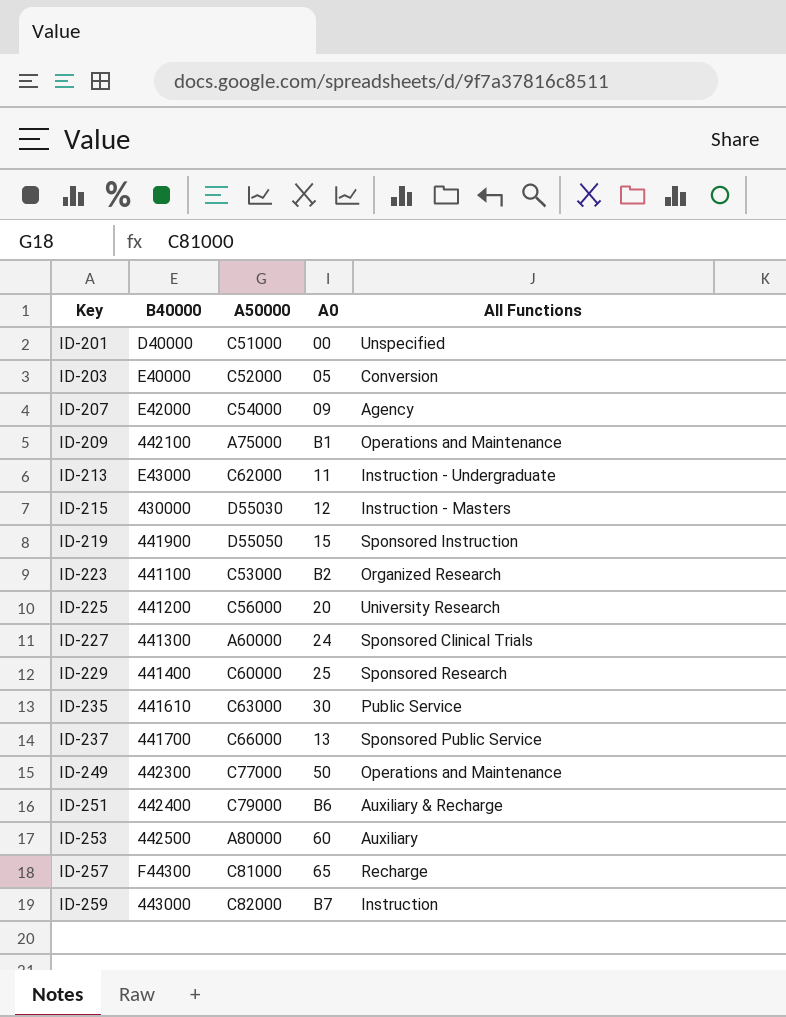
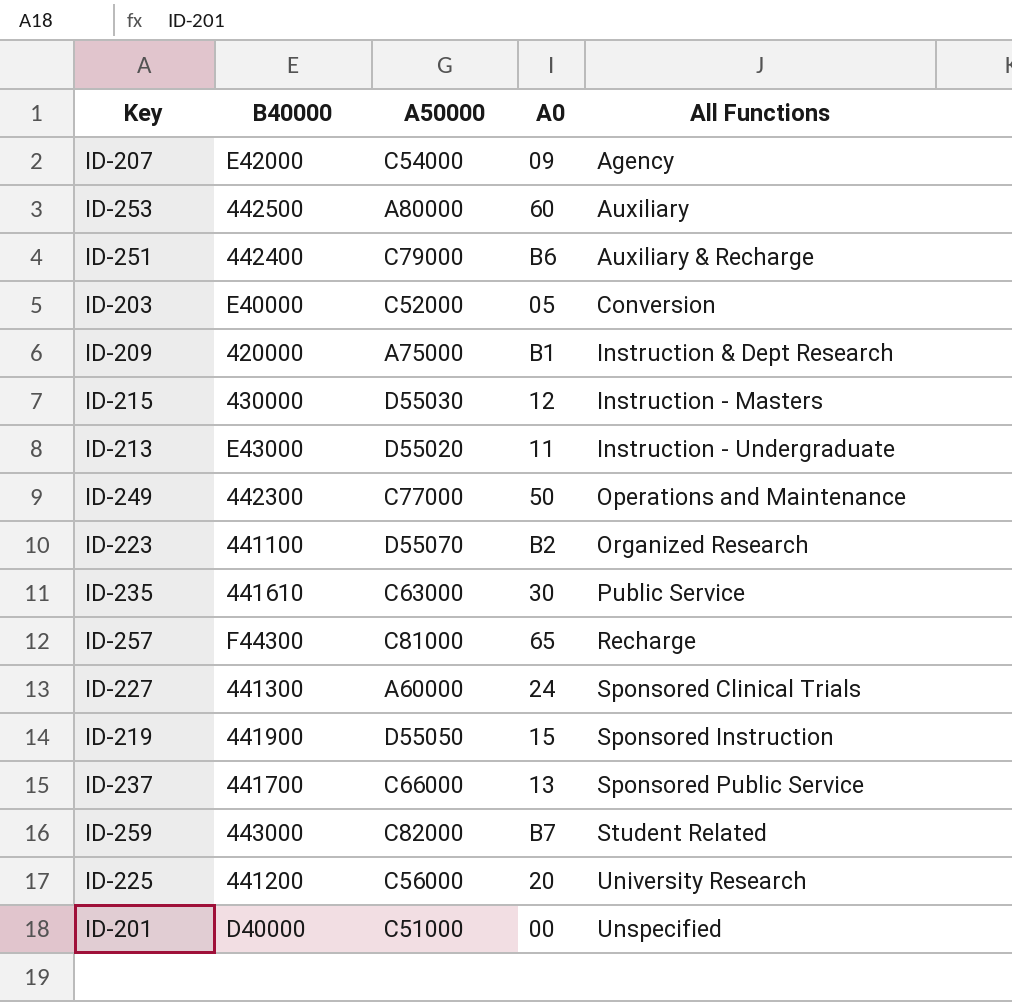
row order: Key ascending -> All Functions ascending
row ID-229: 441400 | C60000 | 25 | Sponsored Research -> none
ID-209 | B40000: 442100 -> 420000
ID-209 | All Functions: Operations and Maintenance -> Instruction & Dept Research
ID-213 | A50000: C62000 -> D55020
ID-223 | A50000: C53000 -> D55070
ID-259 | All Functions: Instruction -> Student Related

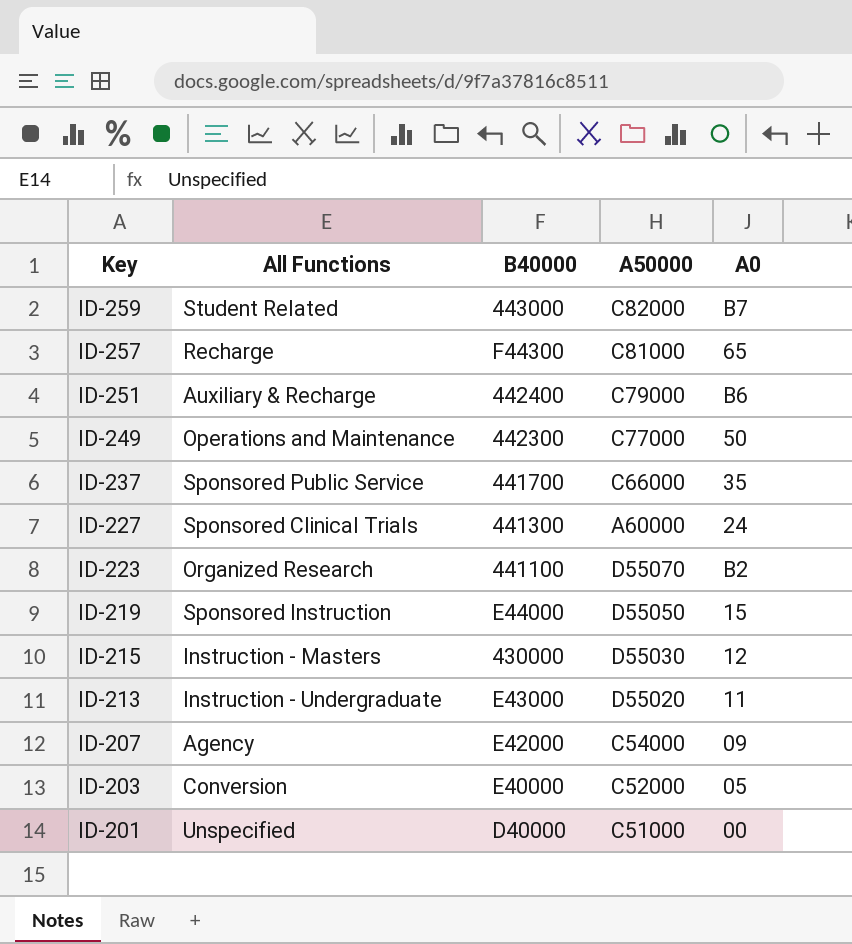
row order: All Functions ascending -> Key descending
column All Functions | position: 5 -> 2
row ID-253: 442500 | A80000 | 60 | Auxiliary -> none
row ID-209: 420000 | A75000 | B1 | Instruction & Dept Research -> none
row ID-235: 441610 | C63000 | 30 | Public Service -> none
row ID-225: 441200 | C56000 | 20 | University Research -> none
ID-237 | A0: 13 -> 35
ID-219 | B40000: 441900 -> E44000

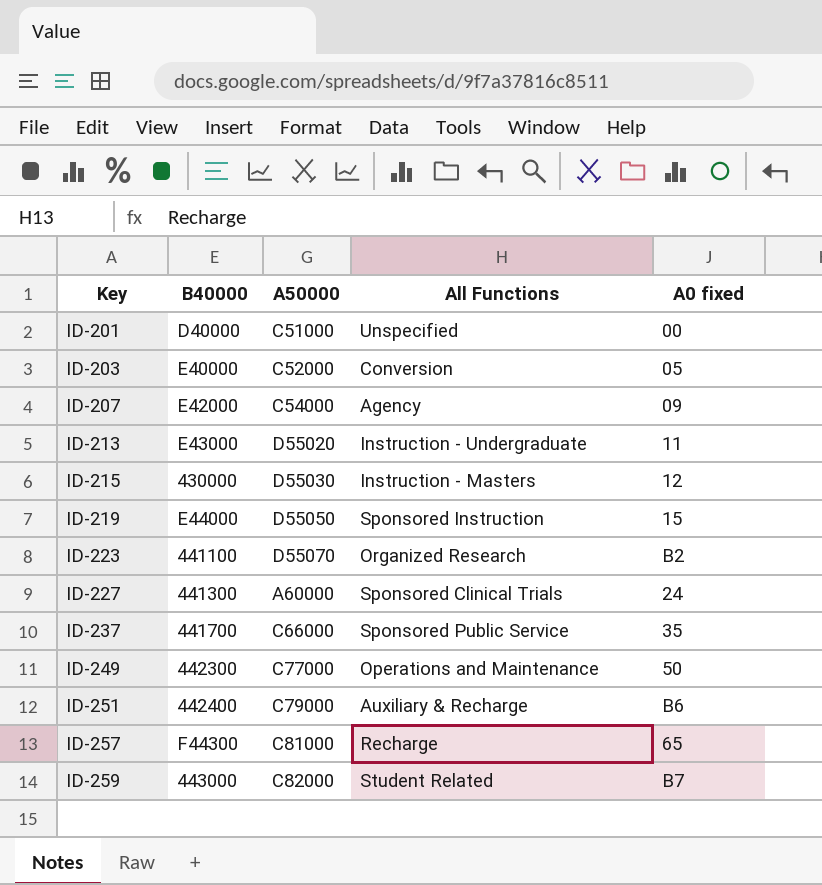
row order: Key descending -> Key ascending
column All Functions | position: 2 -> 4
column name: A0 -> A0 fixed

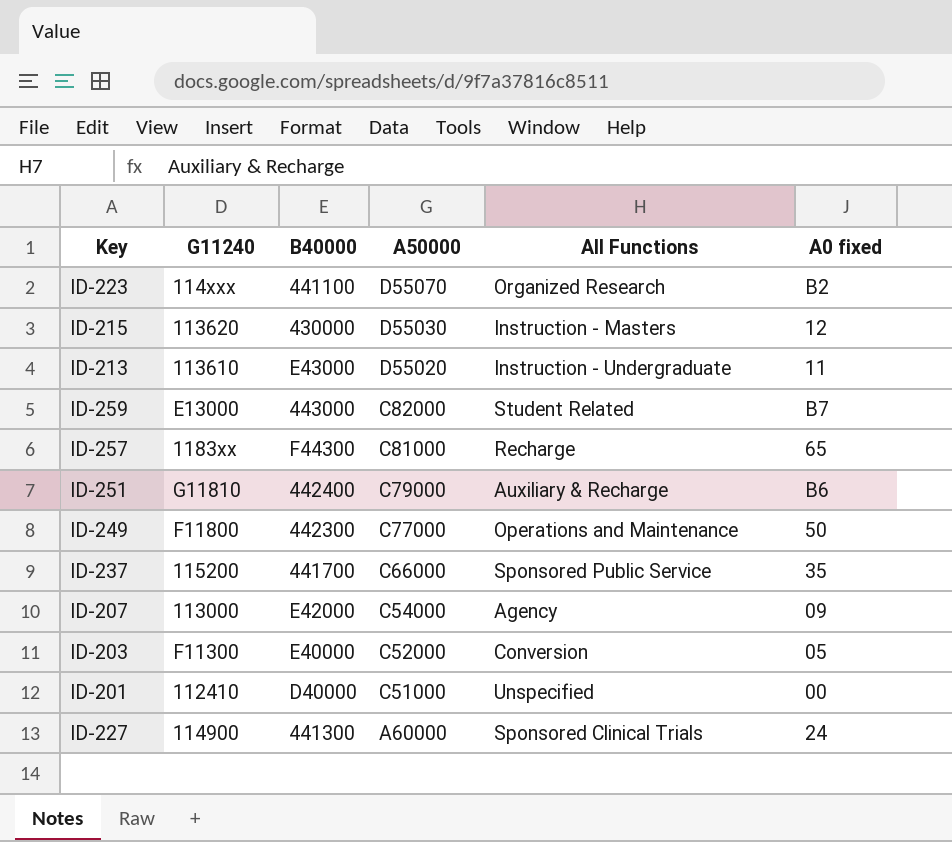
row order: Key ascending -> A50000 descending
column G11240 | position: none -> 2
row ID-219: E44000 | D55050 | Sponsored Instruction | 15 -> none

